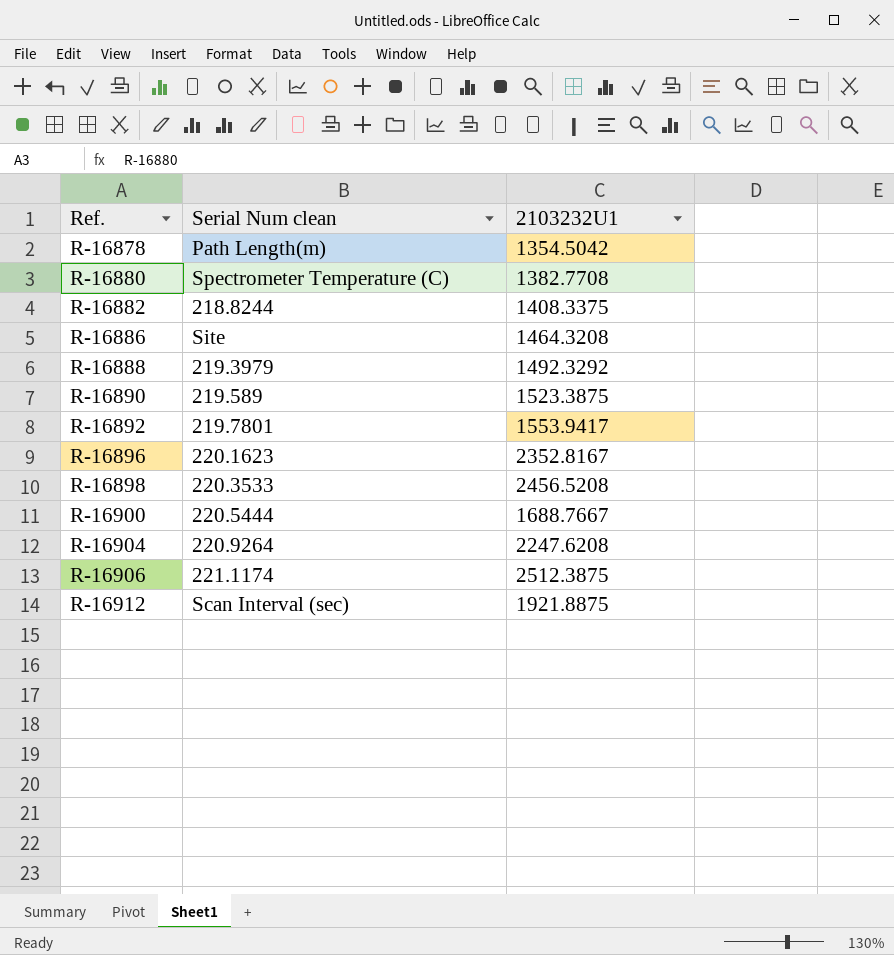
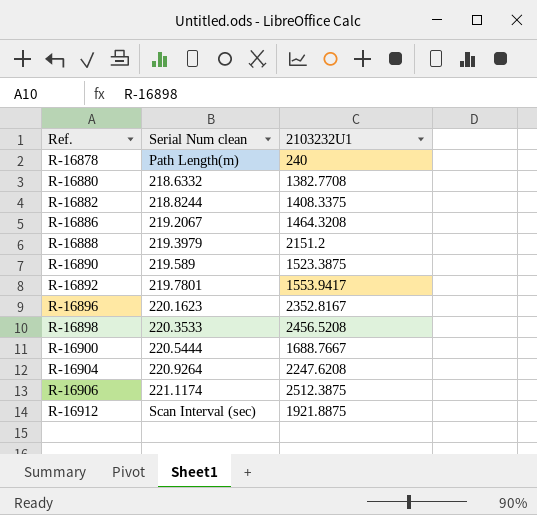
R-16878 | 2103232U1: 1354.5042 -> 240
R-16880 | Serial Num clean: Spectrometer Temperature (C) -> 218.6332
R-16886 | Serial Num clean: Site -> 219.2067
R-16888 | 2103232U1: 1492.3292 -> 2151.2

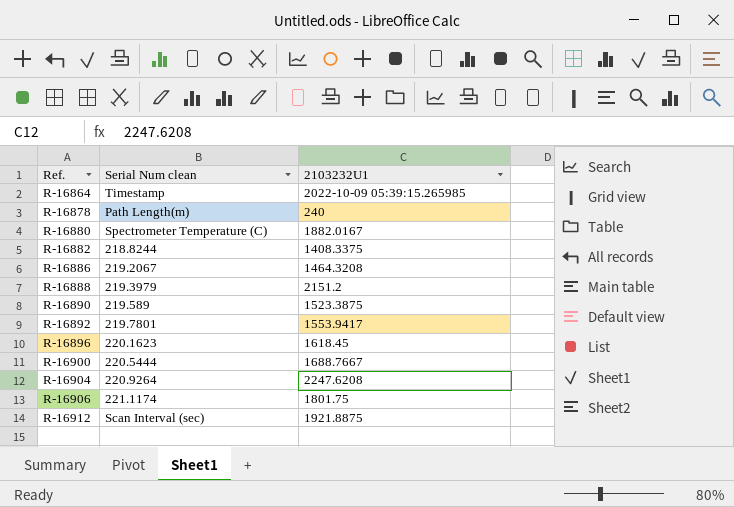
row R-16898: 220.3533 | 2456.5208 -> none
row R-16864: none -> Timestamp | 2022-10-09 05:39:15.265985
R-16880 | Serial Num clean: 218.6332 -> Spectrometer Temperature (C)
R-16880 | 2103232U1: 1382.7708 -> 1882.0167
R-16896 | 2103232U1: 2352.8167 -> 1618.45
R-16906 | 2103232U1: 2512.3875 -> 1801.75

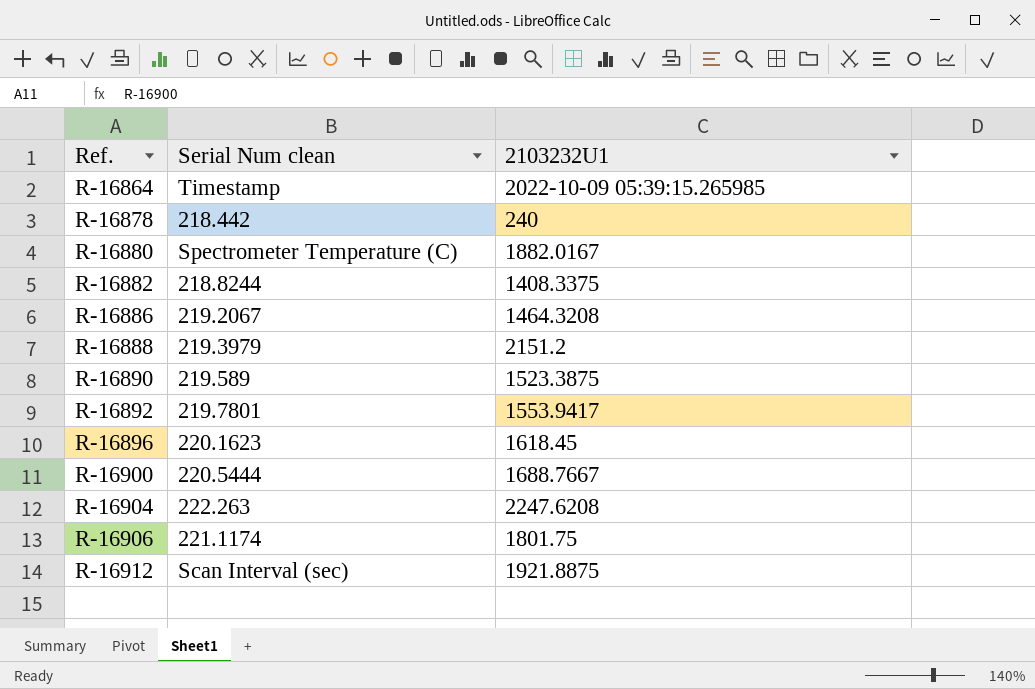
R-16878 | Serial Num clean: Path Length(m) -> 218.442
R-16904 | Serial Num clean: 220.9264 -> 222.263

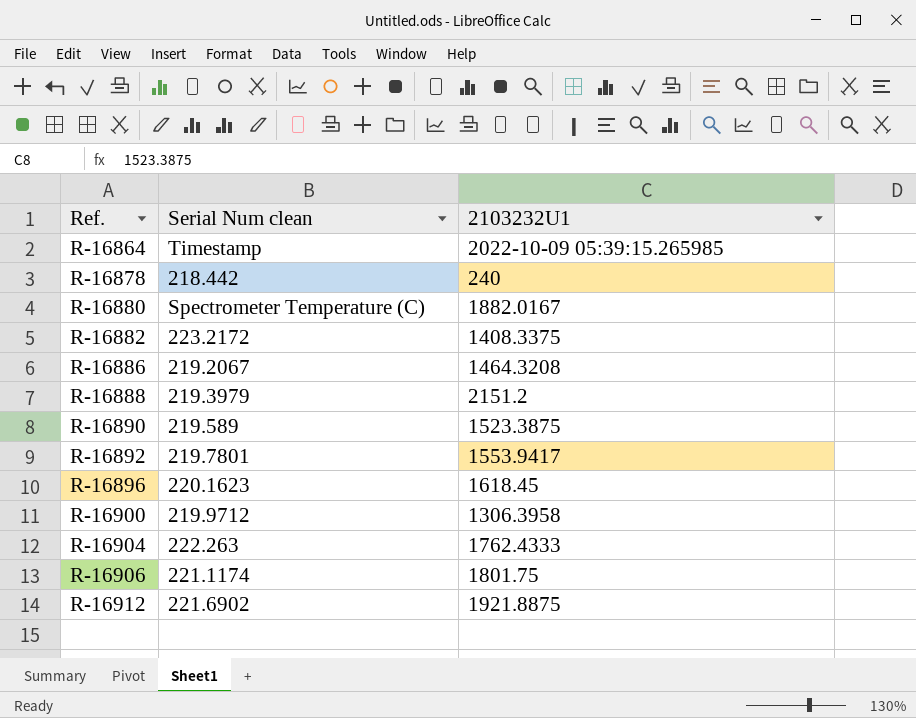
R-16882 | Serial Num clean: 218.8244 -> 223.2172
R-16900 | Serial Num clean: 220.5444 -> 219.9712
R-16900 | 2103232U1: 1688.7667 -> 1306.3958
R-16904 | 2103232U1: 2247.6208 -> 1762.4333
R-16912 | Serial Num clean: Scan Interval (sec) -> 221.6902

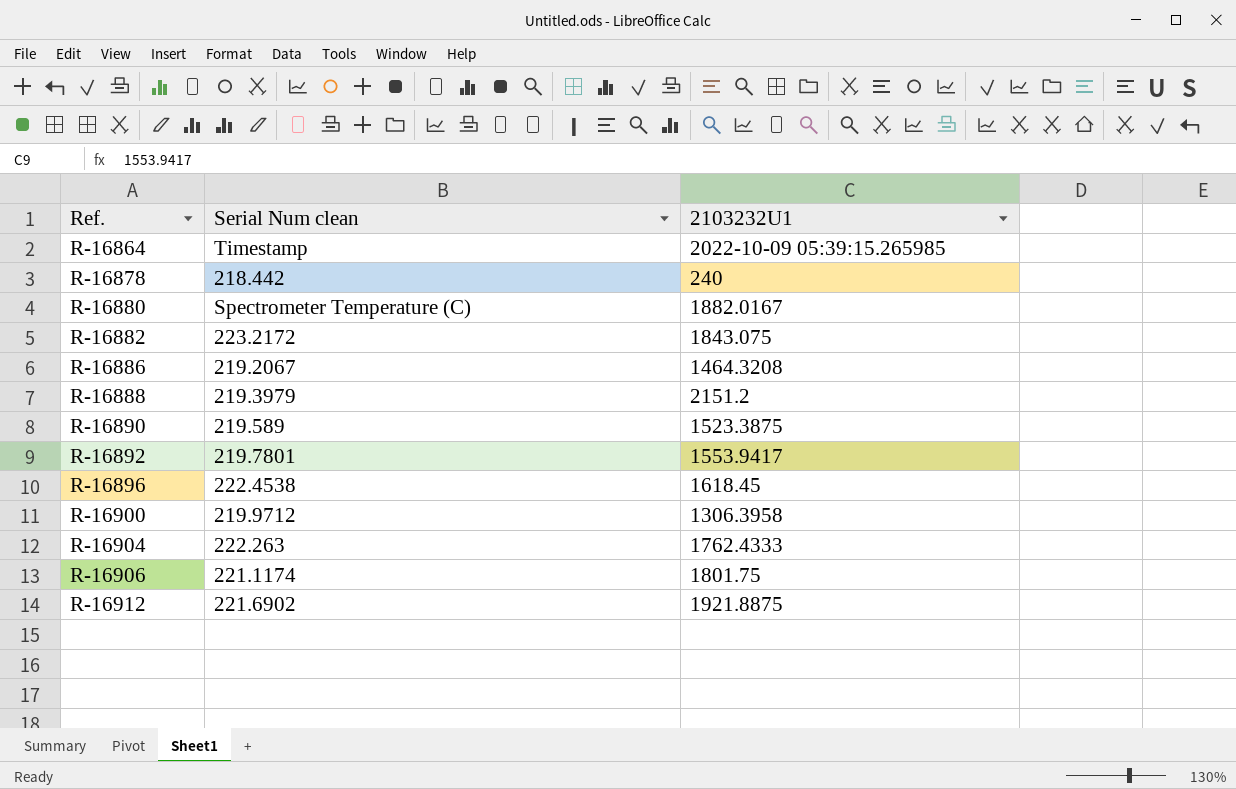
R-16882 | 2103232U1: 1408.3375 -> 1843.075
R-16896 | Serial Num clean: 220.1623 -> 222.4538

